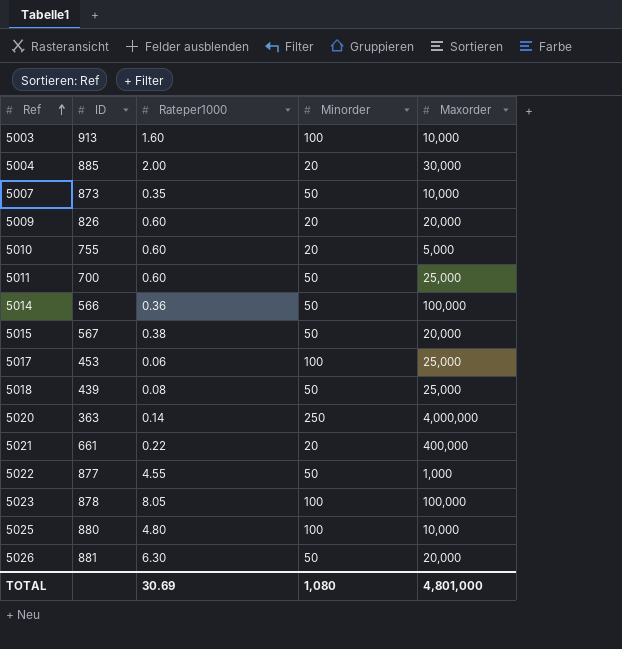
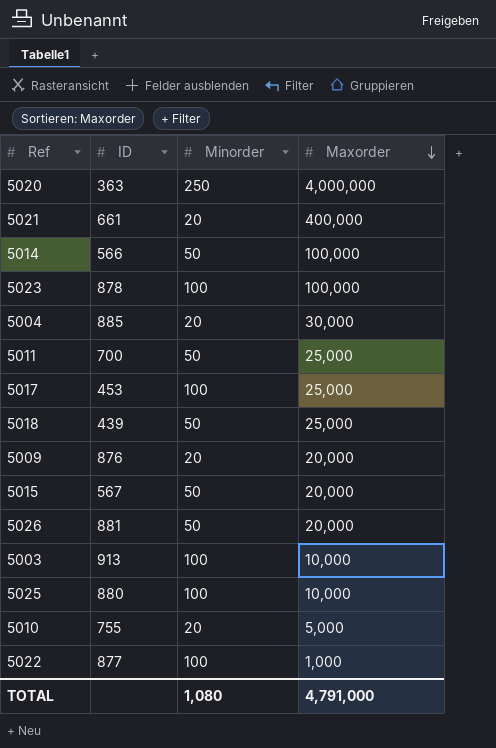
row order: Ref ascending -> Maxorder descending
column Rateper1000 | position: 3 -> none
row 5007: 873 | 0.35 | 50 | 10,000 -> none
5009 | ID: 826 -> 876
5022 | Minorder: 50 -> 100
TOTAL | Maxorder: 4,801,000 -> 4,791,000

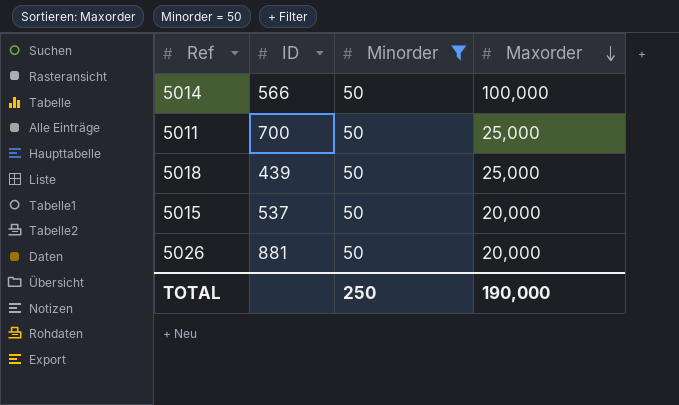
filter: none -> Minorder = 50
5015 | ID: 567 -> 537
TOTAL | Minorder: 1,080 -> 250
TOTAL | Maxorder: 4,791,000 -> 190,000

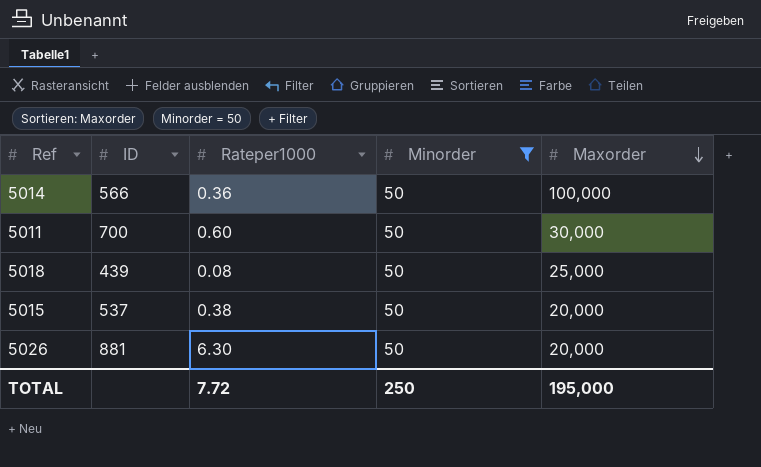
column Rateper1000 | position: none -> 3
5011 | Maxorder: 25,000 -> 30,000
TOTAL | Maxorder: 190,000 -> 195,000

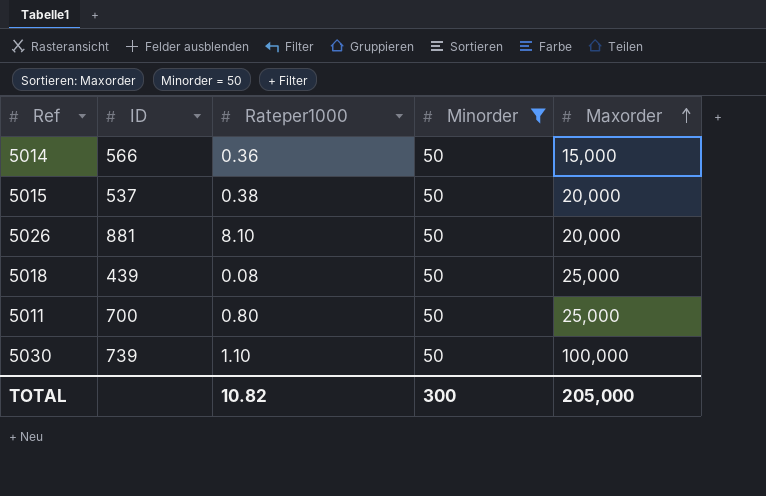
row order: Maxorder descending -> Maxorder ascending
5014 | Maxorder: 100,000 -> 15,000
5026 | Rateper1000: 6.30 -> 8.10
5011 | Rateper1000: 0.60 -> 0.80
5011 | Maxorder: 30,000 -> 25,000
row 5030: none -> 739 | 1.10 | 50 | 100,000
TOTAL | Rateper1000: 7.72 -> 10.82
TOTAL | Minorder: 250 -> 300
TOTAL | Maxorder: 195,000 -> 205,000

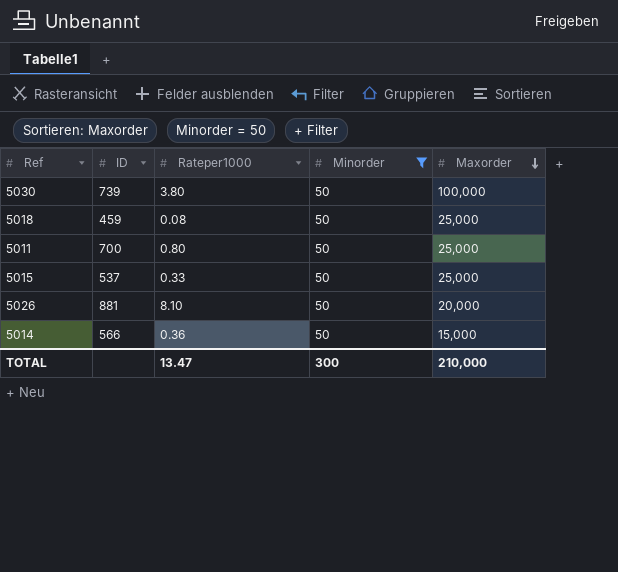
row order: Maxorder ascending -> Maxorder descending
5030 | Rateper1000: 1.10 -> 3.80
5018 | ID: 439 -> 459
5015 | Rateper1000: 0.38 -> 0.33
5015 | Maxorder: 20,000 -> 25,000
TOTAL | Rateper1000: 10.82 -> 13.47
TOTAL | Maxorder: 205,000 -> 210,000

